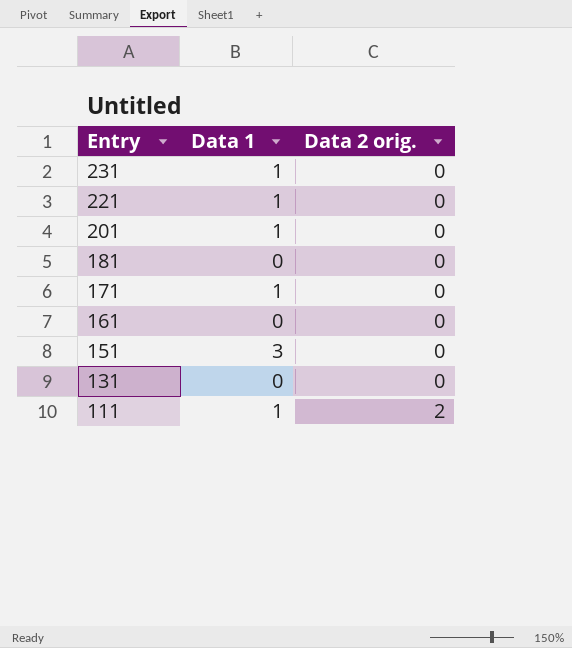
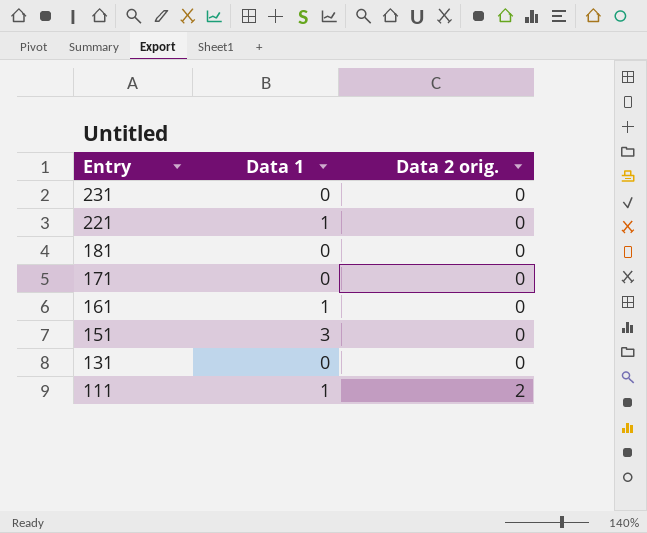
row 201: 1 | 0 -> none
231 | Data 1: 1 -> 0
171 | Data 1: 1 -> 0
161 | Data 1: 0 -> 1

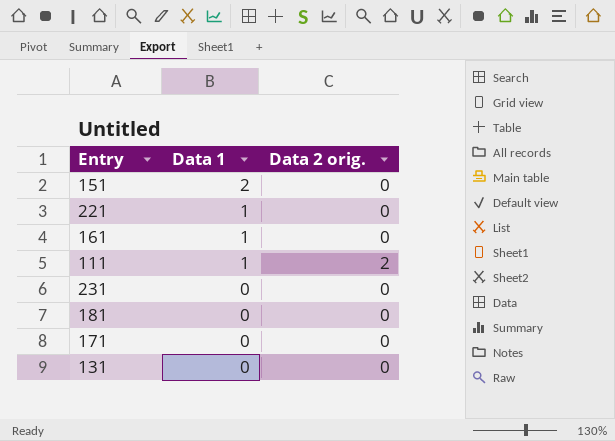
row order: Entry descending -> Data 1 descending
151 | Data 1: 3 -> 2

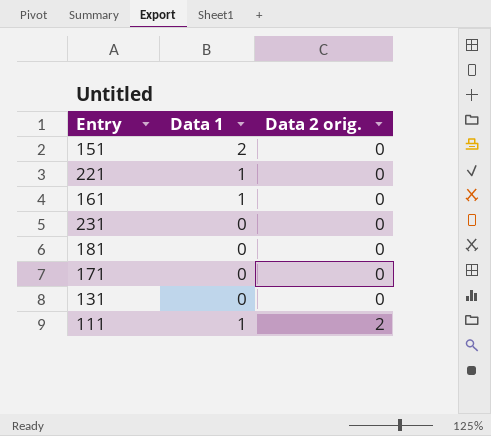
row order: Data 1 descending -> Data 2 orig. ascending

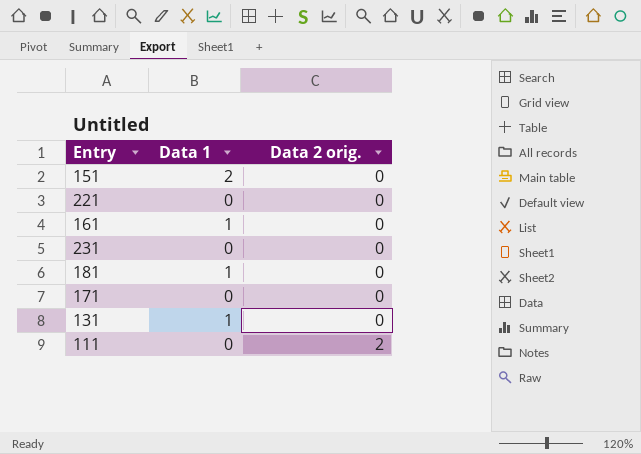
221 | Data 1: 1 -> 0
181 | Data 1: 0 -> 1
131 | Data 1: 0 -> 1
111 | Data 1: 1 -> 0

